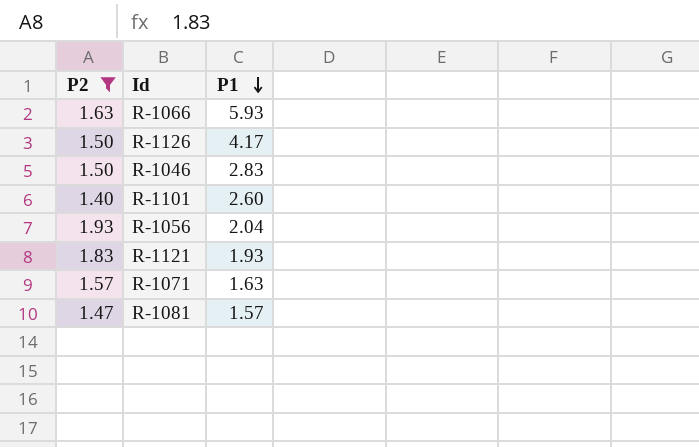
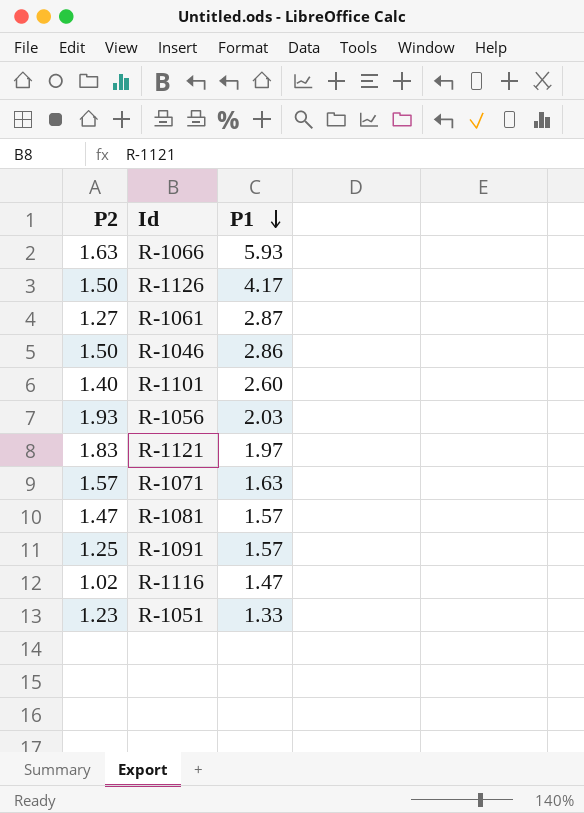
filter: P2 >= 1.40 -> none
R-1046 | P1: 2.83 -> 2.86
R-1056 | P1: 2.04 -> 2.03
R-1121 | P1: 1.93 -> 1.97

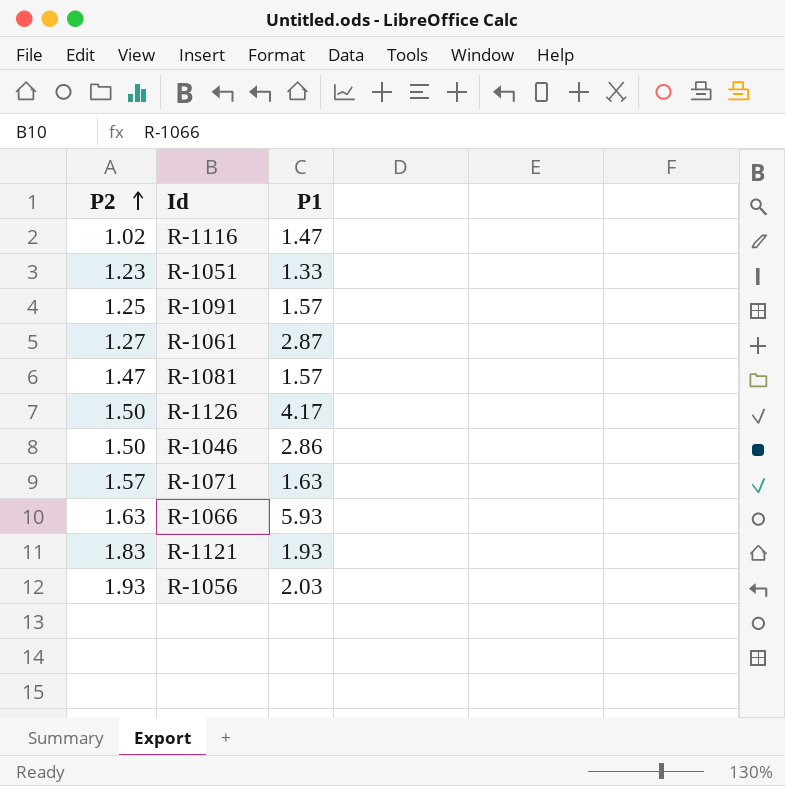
row order: P1 descending -> P2 ascending
row R-1101: 1.40 | 2.60 -> none
R-1121 | P1: 1.97 -> 1.93

